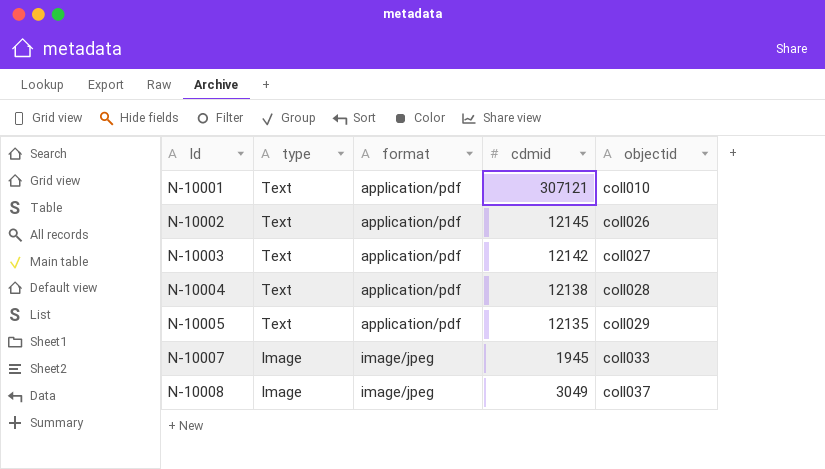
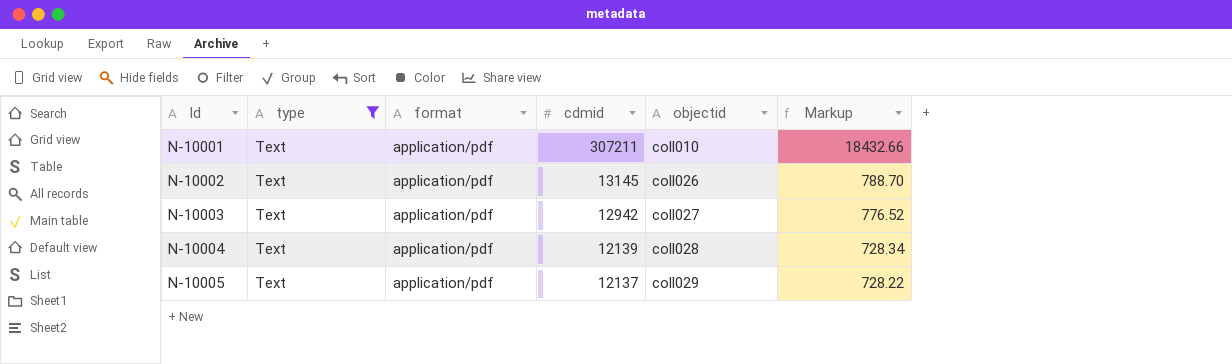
filter: none -> type = Text
column Markup | formula: none -> [cdmid] * 0.06
N-10001 | cdmid: 307121 -> 307211
N-10002 | cdmid: 12145 -> 13145
N-10003 | cdmid: 12142 -> 12942
N-10004 | cdmid: 12138 -> 12139
N-10005 | cdmid: 12135 -> 12137

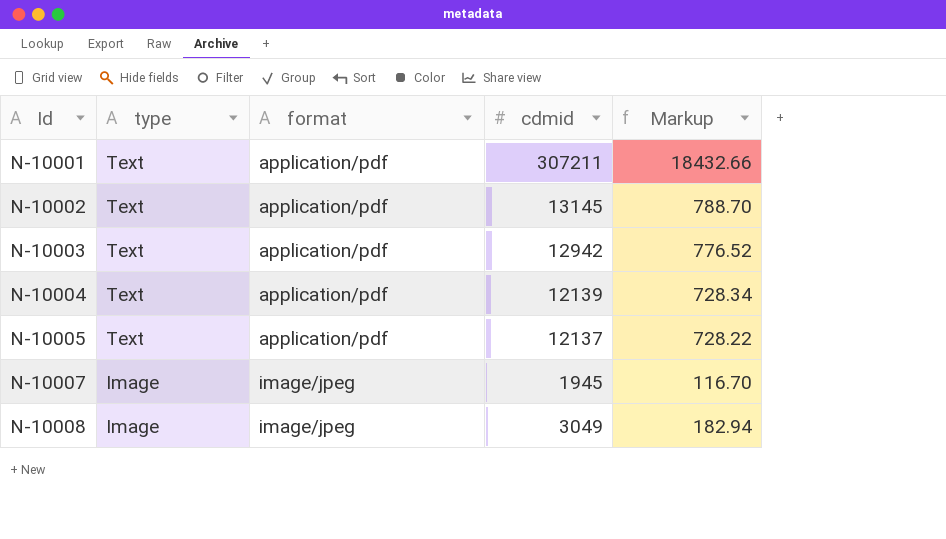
filter: type = Text -> none
column objectid | position: 5 -> none

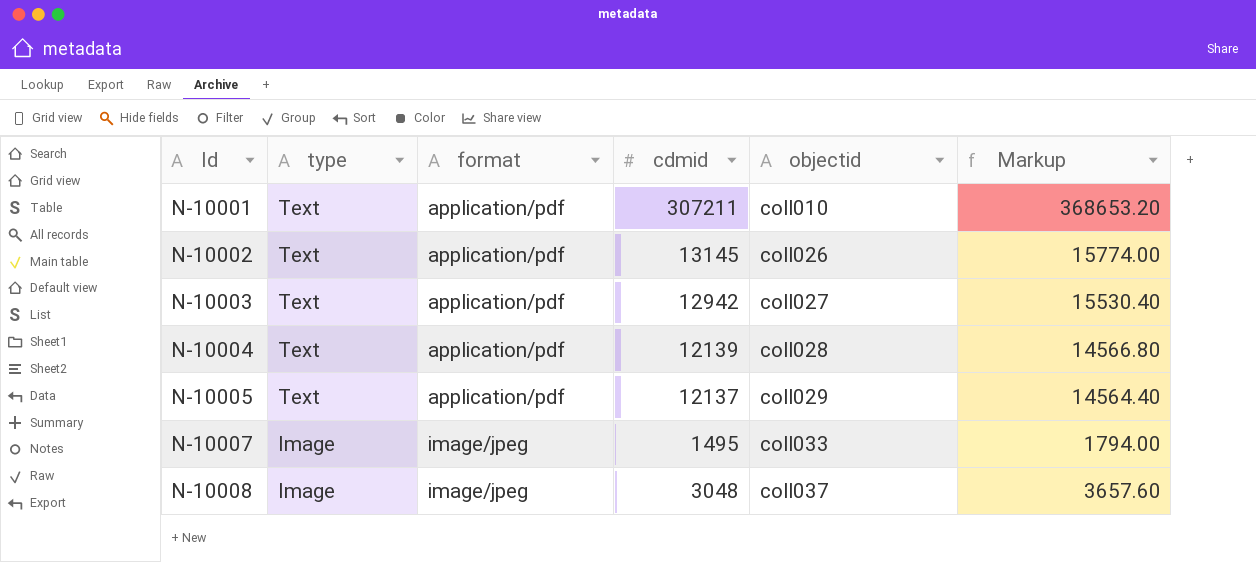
column objectid | position: none -> 5
column Markup | formula: [cdmid] * 0.06 -> [cdmid] * 1.2
N-10007 | cdmid: 1945 -> 1495
N-10008 | cdmid: 3049 -> 3048

